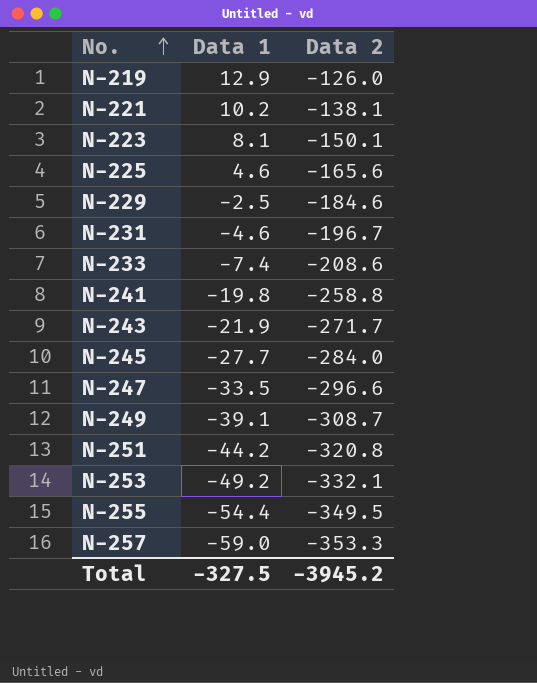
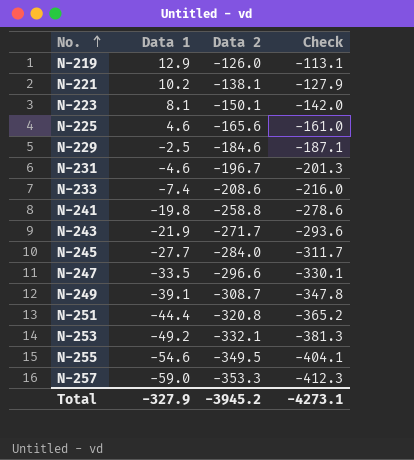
column Check | formula: none -> [Data 1] + [Data 2]
N-251 | Data 1: -44.2 -> -44.4
N-255 | Data 1: -54.4 -> -54.6
Total | Data 1: -327.5 -> -327.9

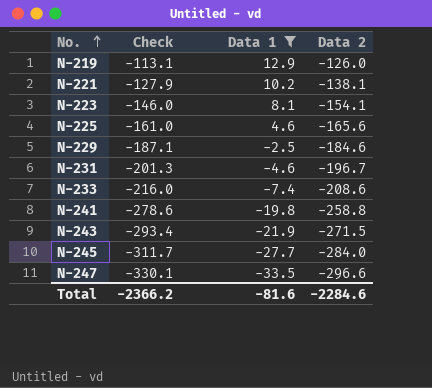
filter: none -> Data 1 >= -33.5
column Check | position: 4 -> 2
N-223 | Check: -142.0 -> -146.0
N-223 | Data 2: -150.1 -> -154.1
N-243 | Check: -293.6 -> -293.4
N-243 | Data 2: -271.7 -> -271.5
Total | Check: -4273.1 -> -2366.2
Total | Data 1: -327.9 -> -81.6
Total | Data 2: -3945.2 -> -2284.6

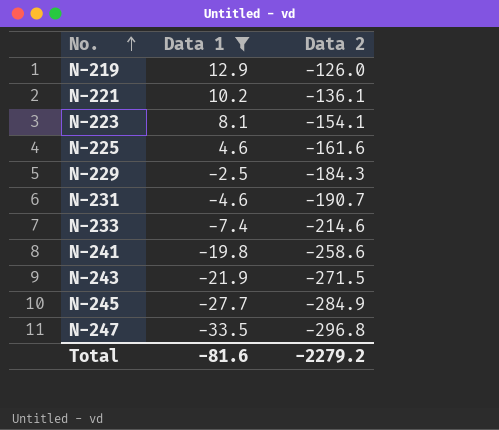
column Check | formula: [Data 1] + [Data 2] -> none
N-221 | Data 2: -138.1 -> -136.1
N-225 | Data 2: -165.6 -> -161.6
N-229 | Data 2: -184.6 -> -184.3
N-231 | Data 2: -196.7 -> -190.7
N-233 | Data 2: -208.6 -> -214.6
N-241 | Data 2: -258.8 -> -258.6
N-245 | Data 2: -284.0 -> -284.9
N-247 | Data 2: -296.6 -> -296.8
Total | Data 2: -2284.6 -> -2279.2

